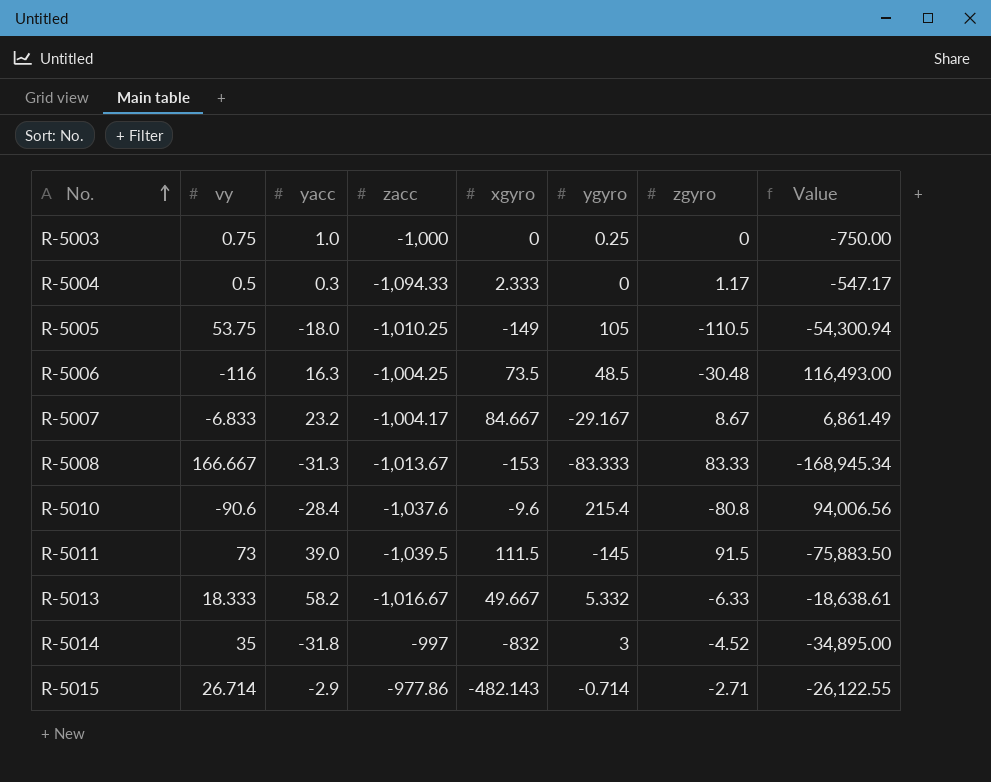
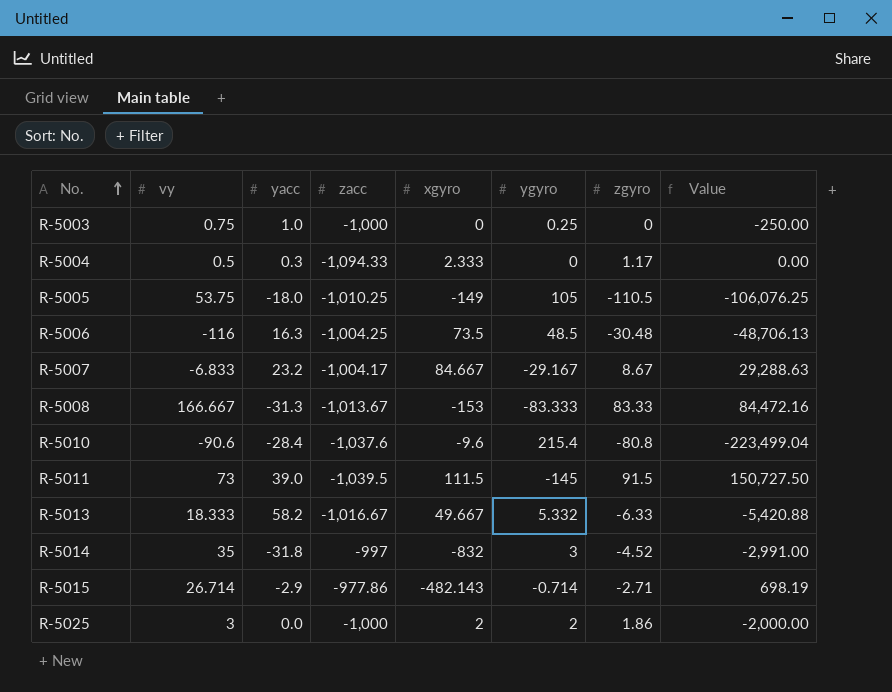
column Value | formula: [vy] * [zacc] -> [zacc] * [ygyro]
row R-5025: none -> 3 | 0.0 | -1,000 | 2 | 2 | 1.86 | -2,000.00

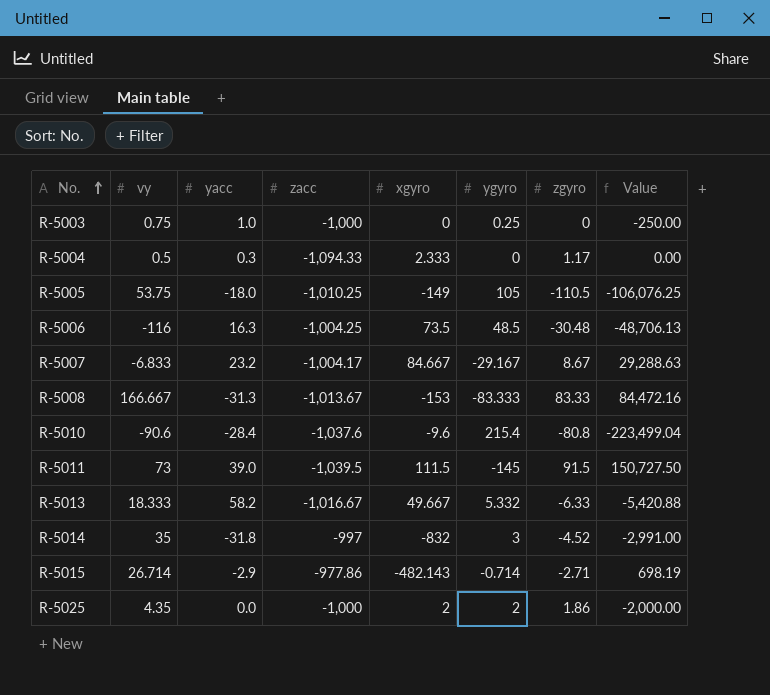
R-5025 | vy: 3 -> 4.35

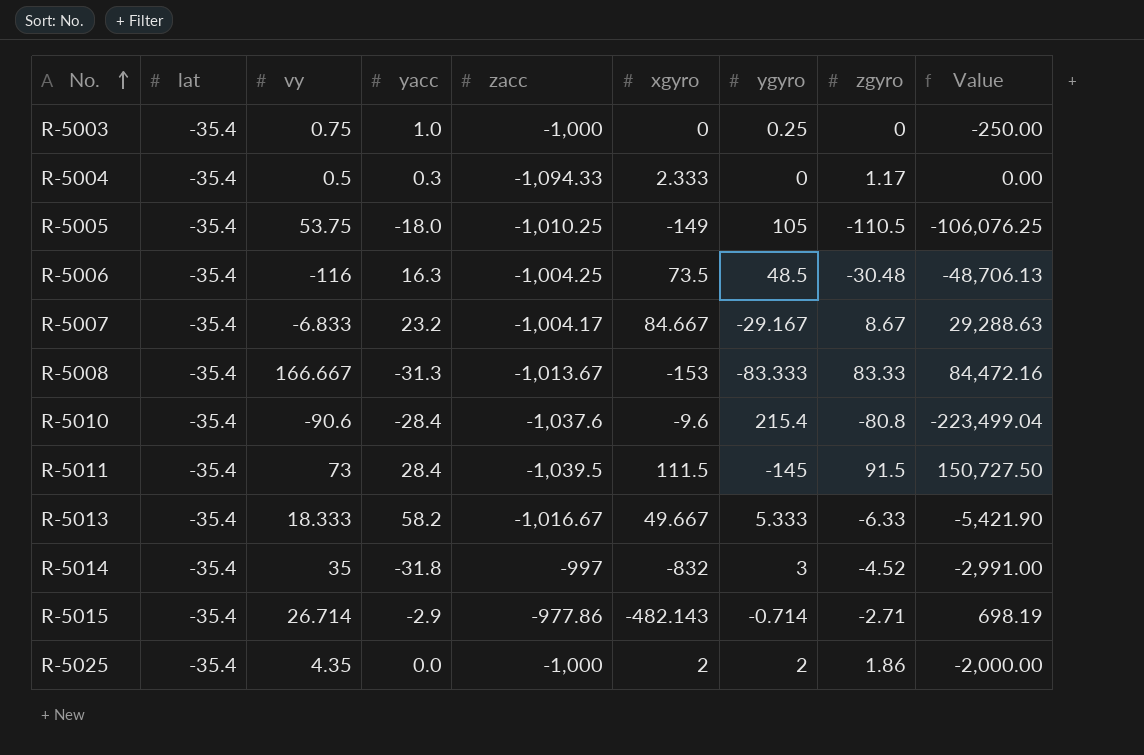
column lat | position: none -> 2
R-5011 | yacc: 39.0 -> 28.4
R-5013 | ygyro: 5.332 -> 5.333
R-5013 | Value: -5,420.88 -> -5,421.90

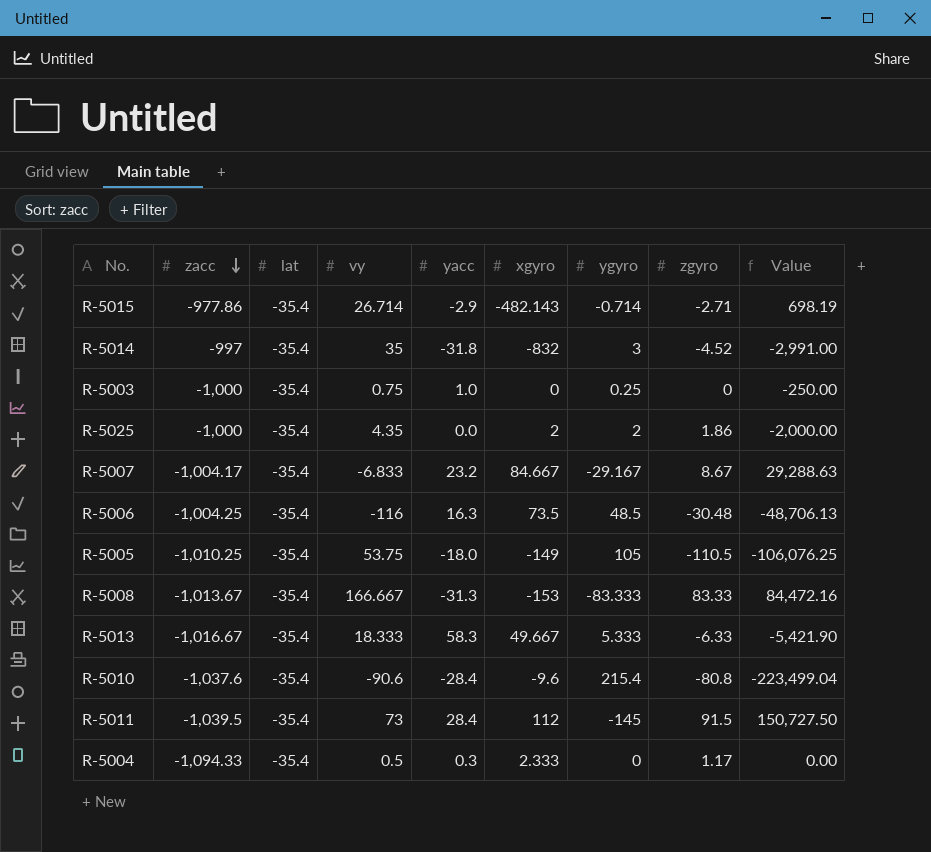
row order: No. ascending -> zacc descending
column zacc | position: 5 -> 2
R-5013 | yacc: 58.2 -> 58.3
R-5011 | xgyro: 111.5 -> 112

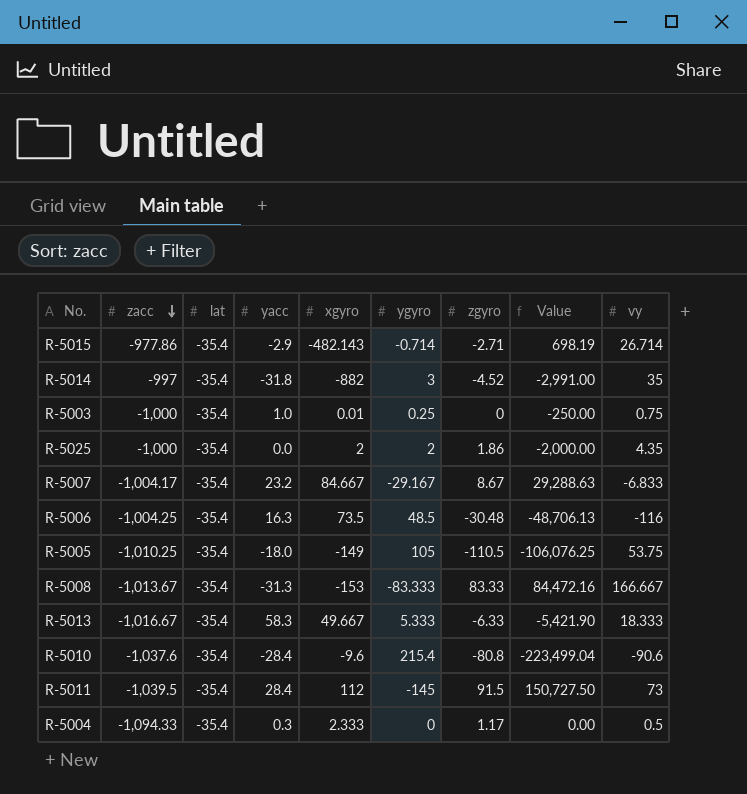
column vy | position: 4 -> 9
R-5014 | xgyro: -832 -> -882
R-5003 | xgyro: 0 -> 0.01

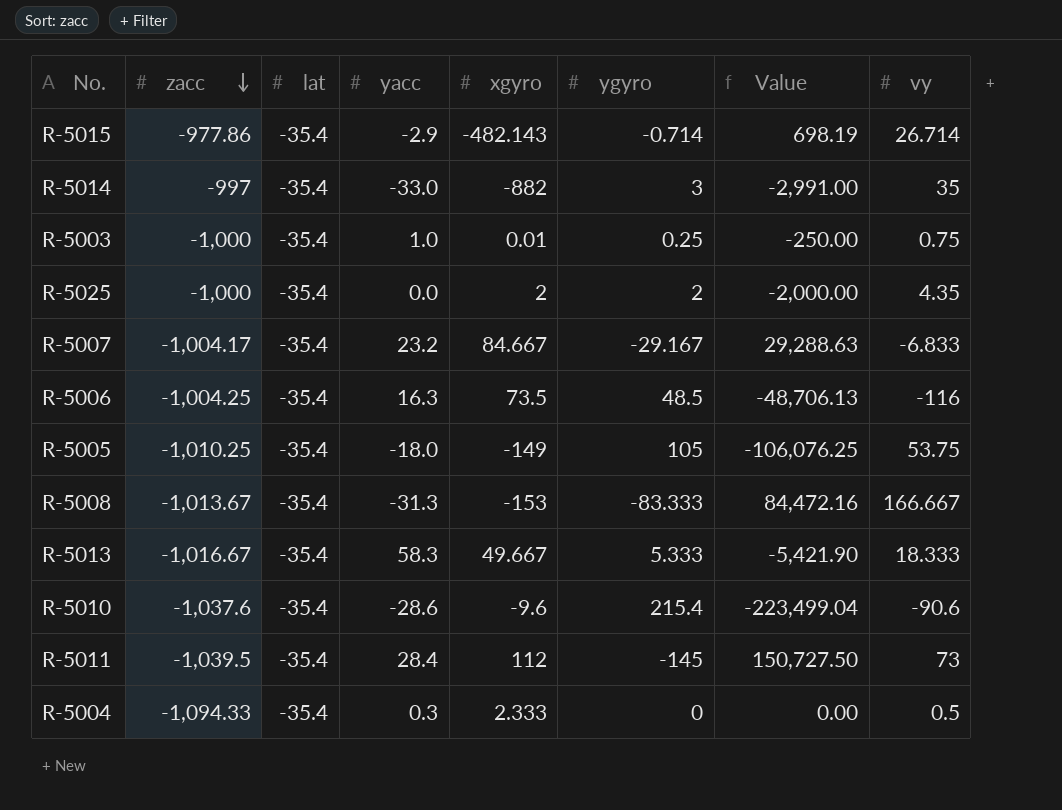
column zgyro | position: 7 -> none
R-5014 | yacc: -31.8 -> -33.0
R-5010 | yacc: -28.4 -> -28.6

